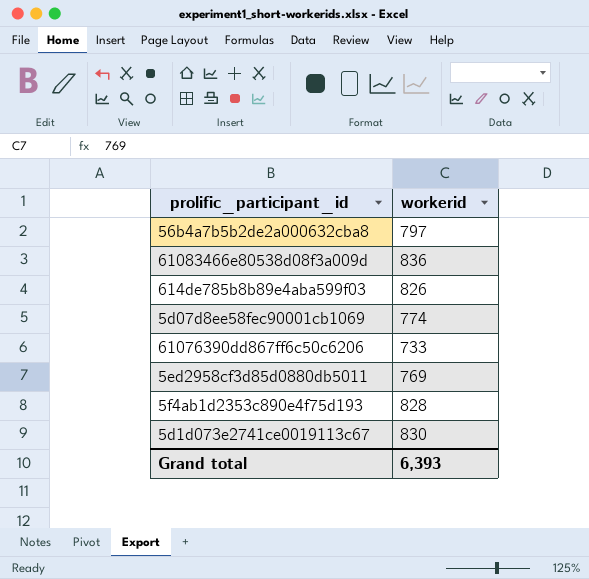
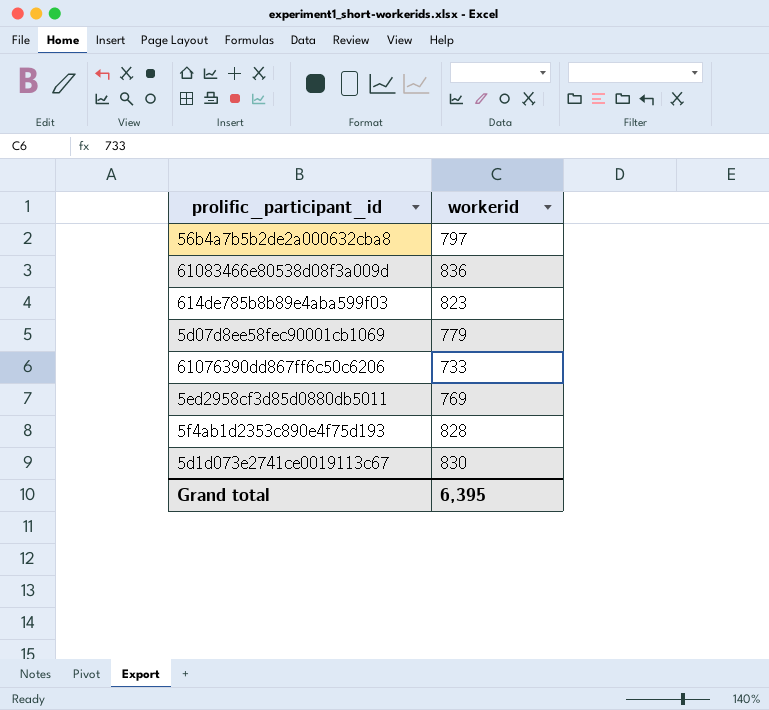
614de785b8b89e4aba599f03 | workerid: 826 -> 823
5d07d8ee58fec90001cb1069 | workerid: 774 -> 779
Grand total | workerid: 6,393 -> 6,395

